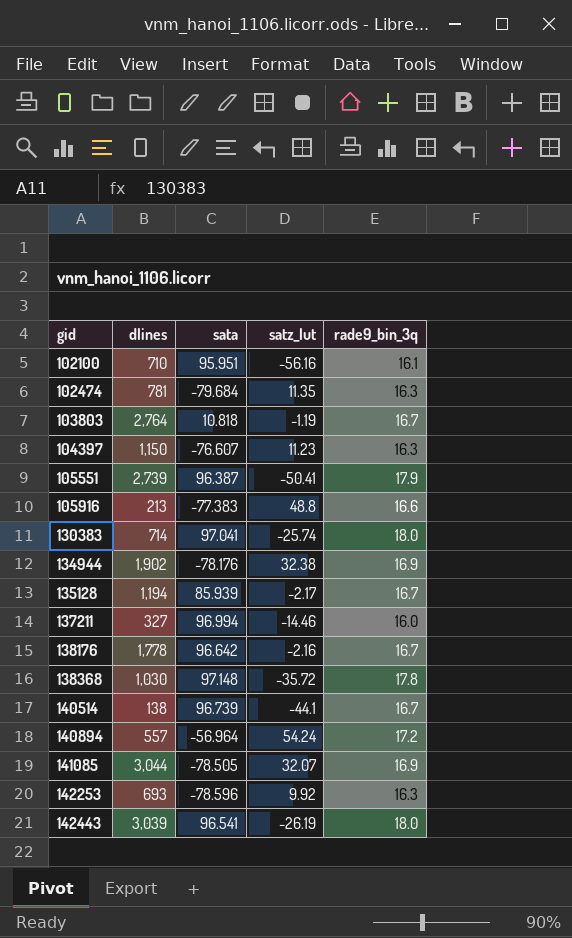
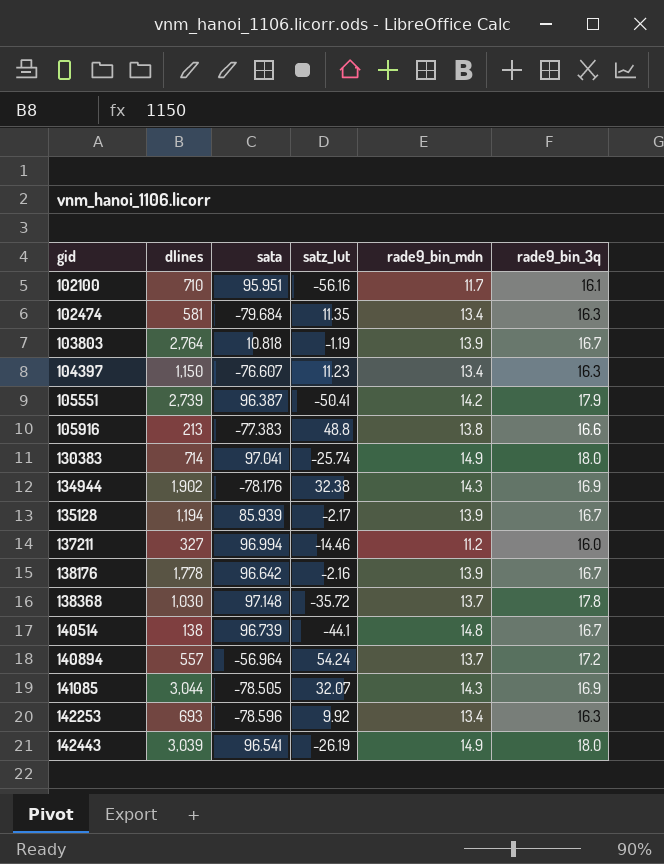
column rade9_bin_mdn | position: none -> 5
102474 | dlines: 781 -> 581

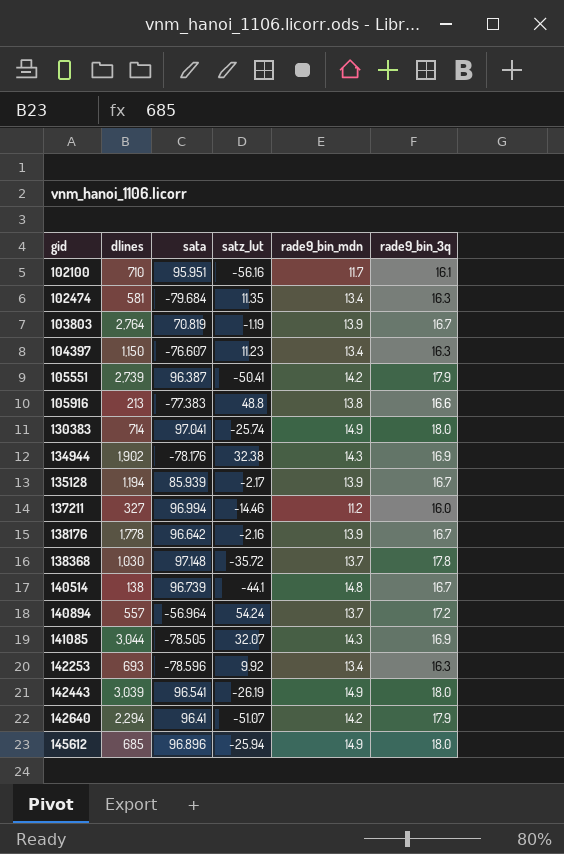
103803 | sata: 10.818 -> 70.819
row 142640: none -> 2,294 | 96.41 | -51.07 | 14.2 | 17.9
row 145612: none -> 685 | 96.896 | -25.94 | 14.9 | 18.0

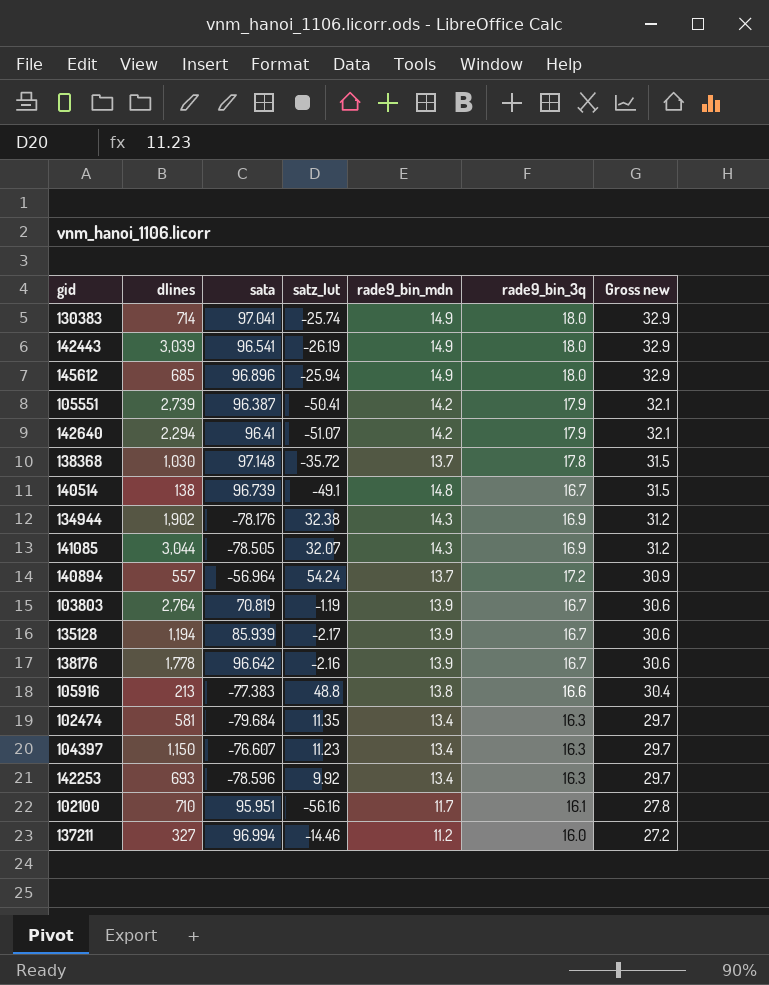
row order: gid ascending -> Gross new descending
column Gross new | formula: none -> [rade9_bin_mdn] + [rade9_bin_3q]
140514 | satz_lut: -44.1 -> -49.1

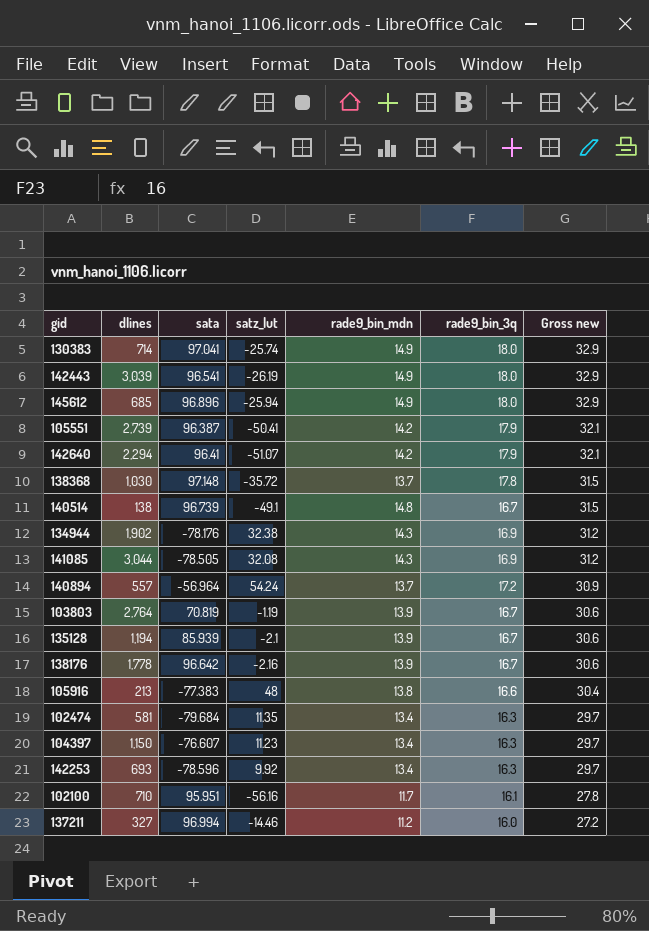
141085 | satz_lut: 32.07 -> 32.08
135128 | satz_lut: -2.17 -> -2.1
105916 | satz_lut: 48.8 -> 48

